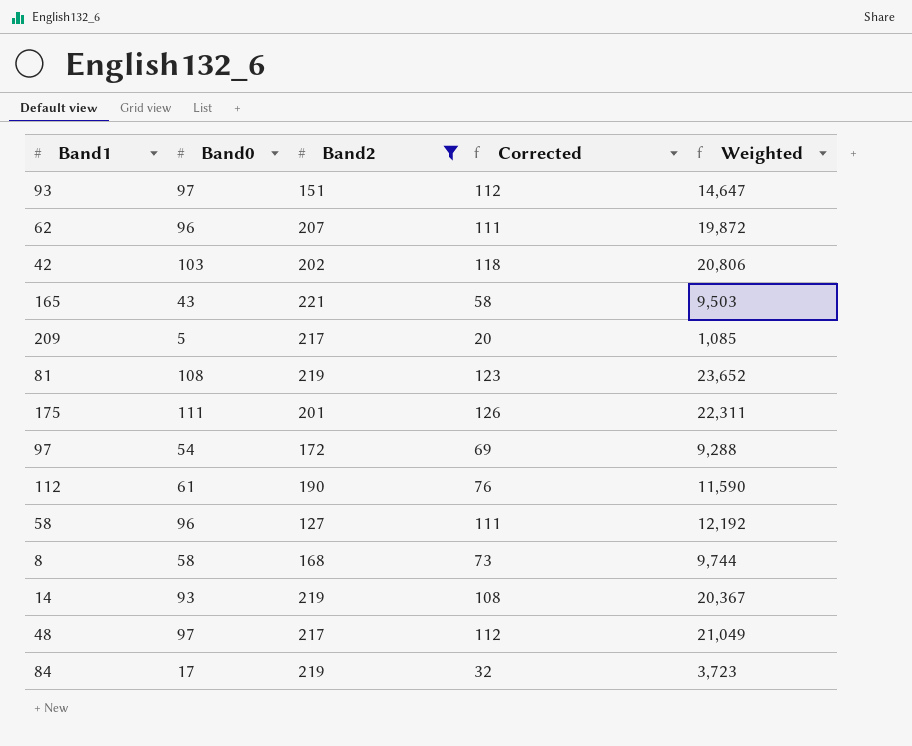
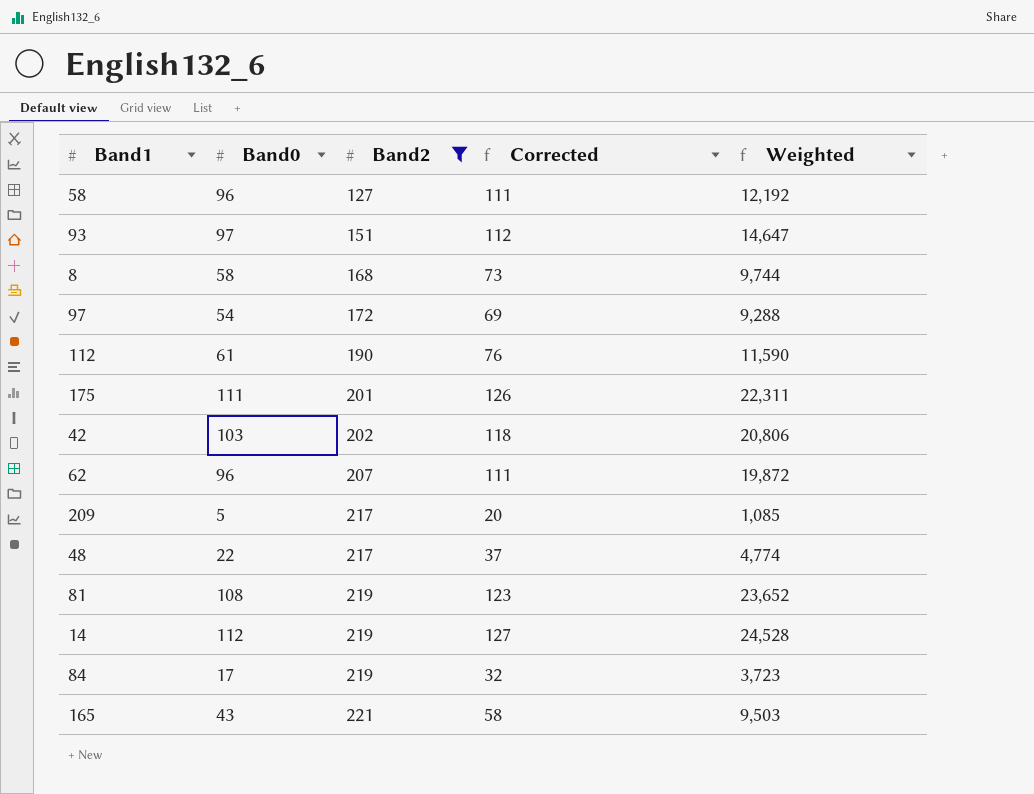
row order: none -> Band2 ascending
48 | Band0: 97 -> 22
48 | Corrected: 112 -> 37
48 | Weighted: 21,049 -> 4,774
14 | Band0: 93 -> 112
14 | Corrected: 108 -> 127
14 | Weighted: 20,367 -> 24,528

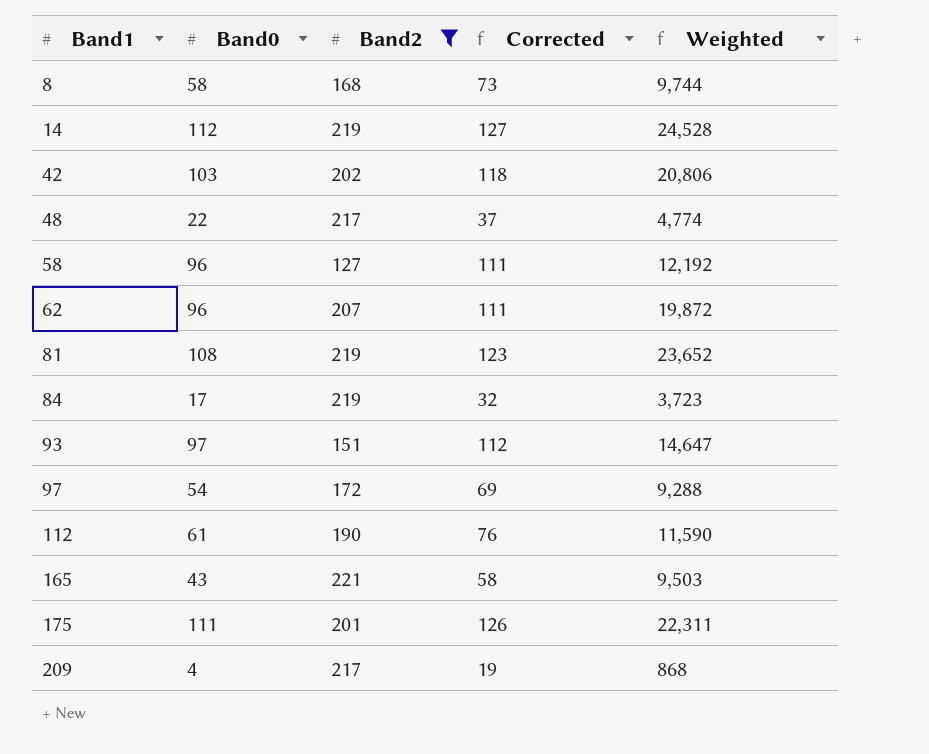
row order: Band2 ascending -> Band1 ascending
209 | Band0: 5 -> 4
209 | Corrected: 20 -> 19
209 | Weighted: 1,085 -> 868

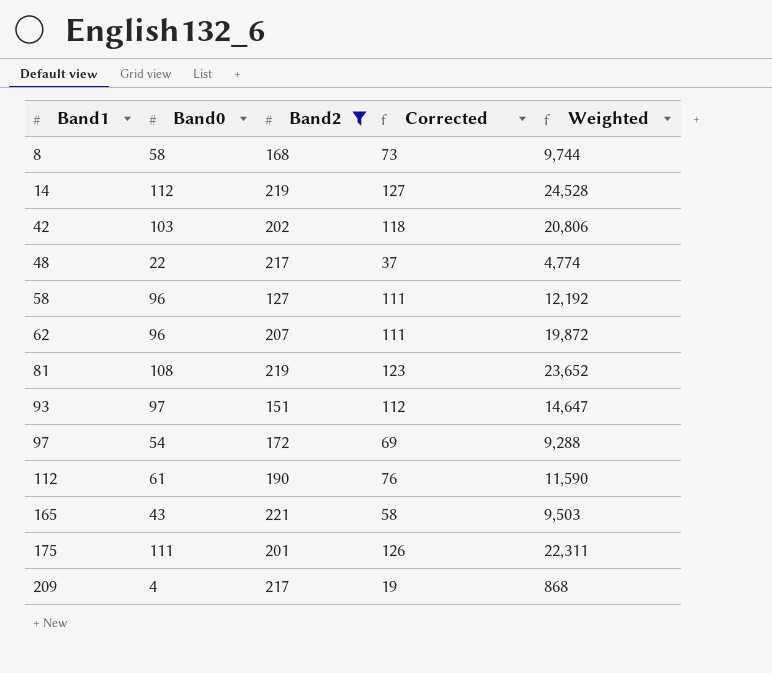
row 84: 17 | 219 | 32 | 3,723 -> none

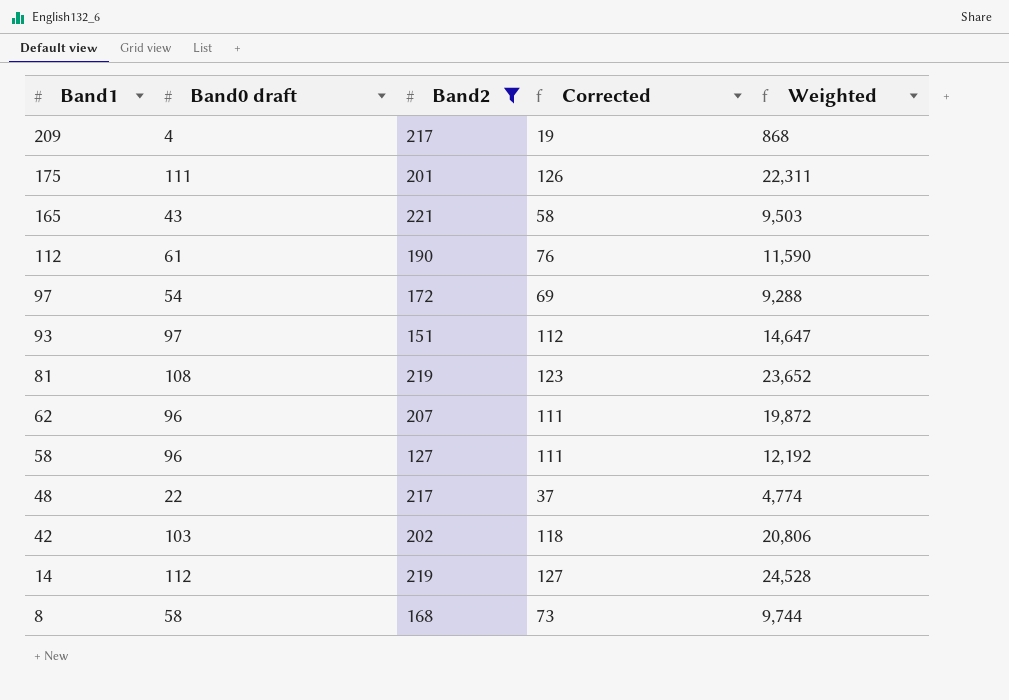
row order: Band1 ascending -> Band1 descending
column name: Band0 -> Band0 draft

